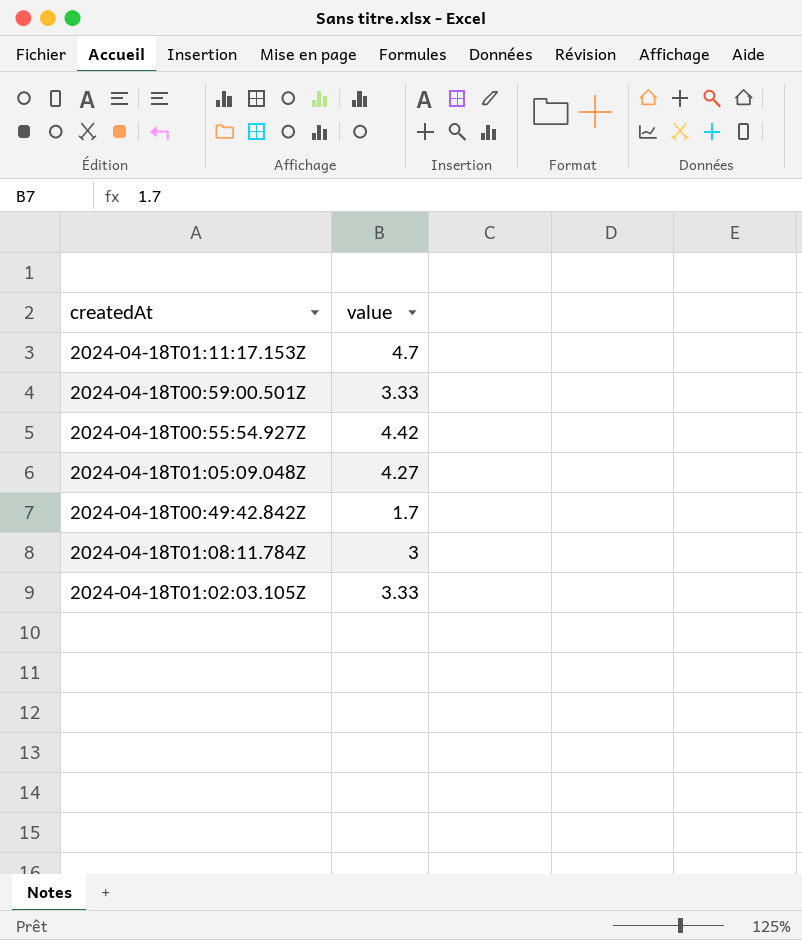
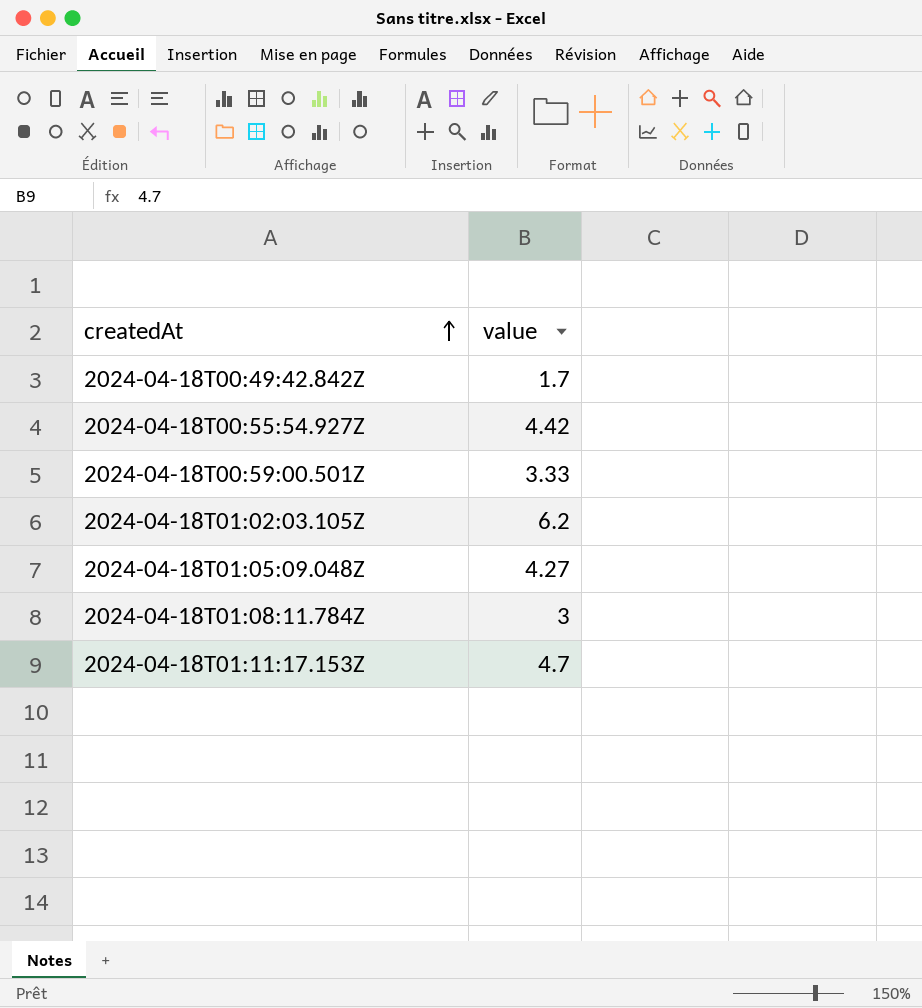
row order: none -> createdAt ascending
2024-04-18T01:02:03.105Z | value: 3.33 -> 6.2

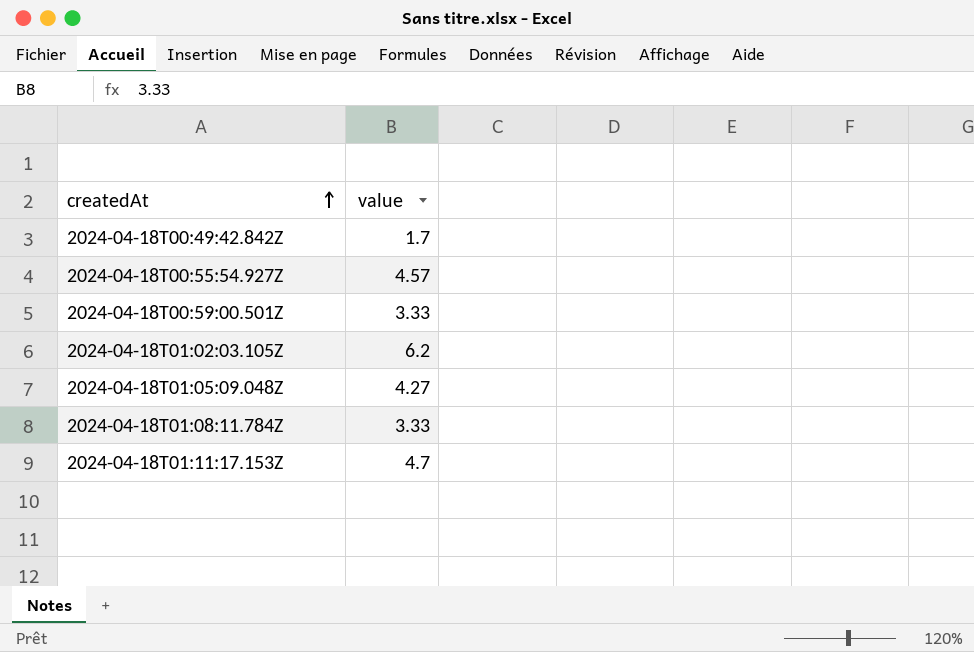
2024-04-18T00:55:54.927Z | value: 4.42 -> 4.57
2024-04-18T01:08:11.784Z | value: 3 -> 3.33

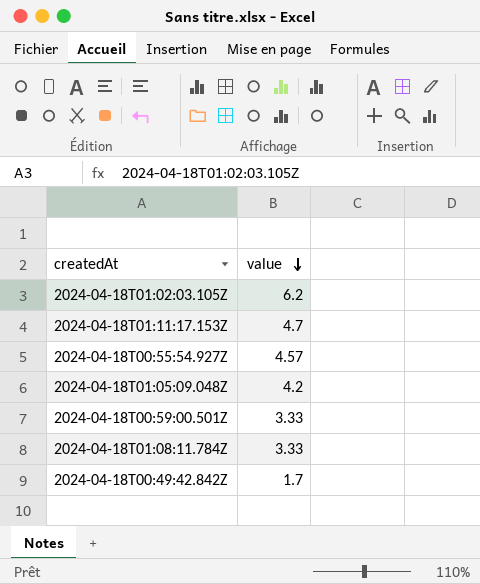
row order: createdAt ascending -> value descending
2024-04-18T01:05:09.048Z | value: 4.27 -> 4.2

